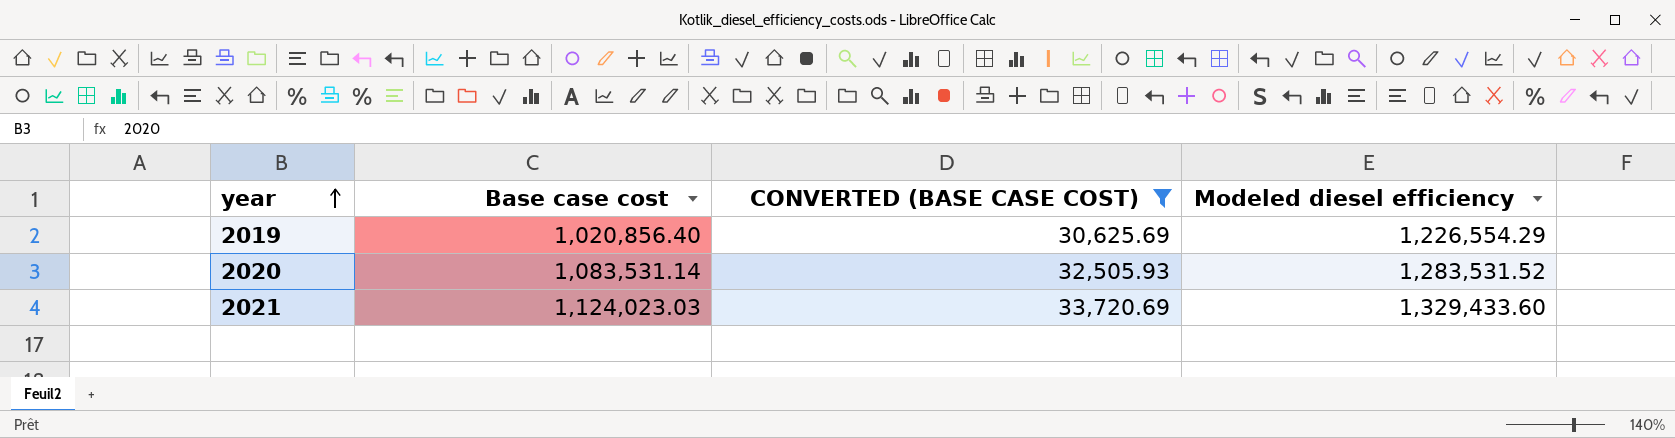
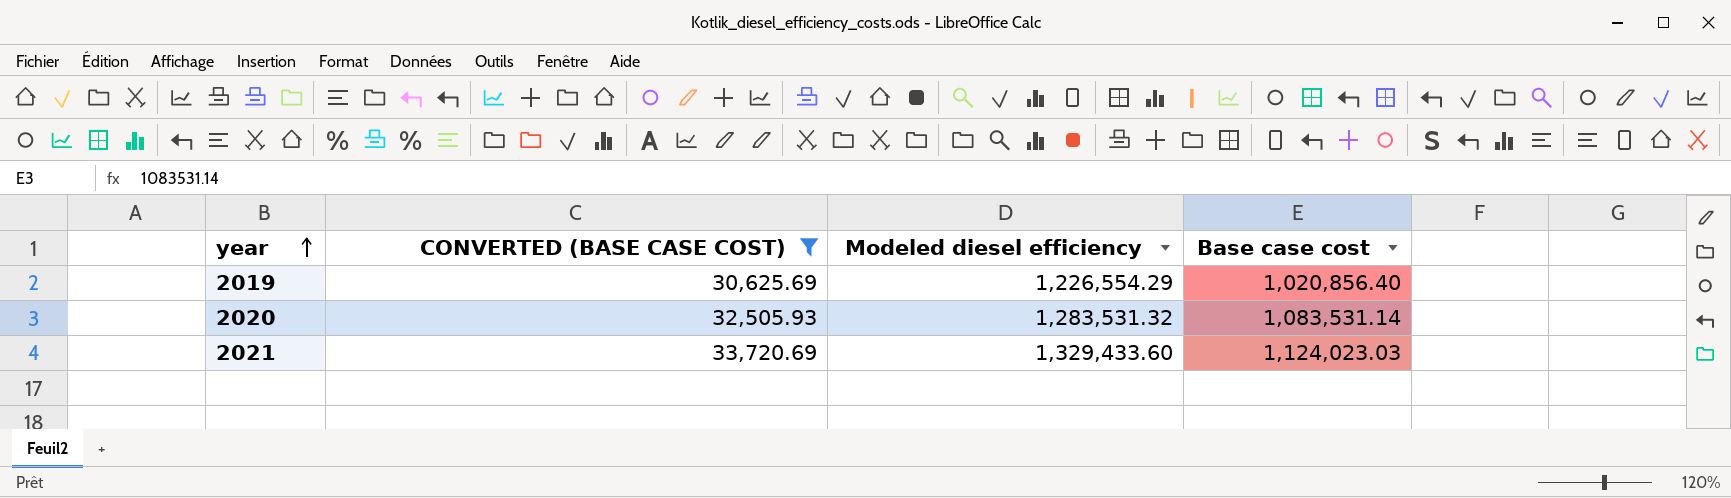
column Base case cost | position: 2 -> 4
2020 | Modeled diesel efficiency: 1,283,531.52 -> 1,283,531.32

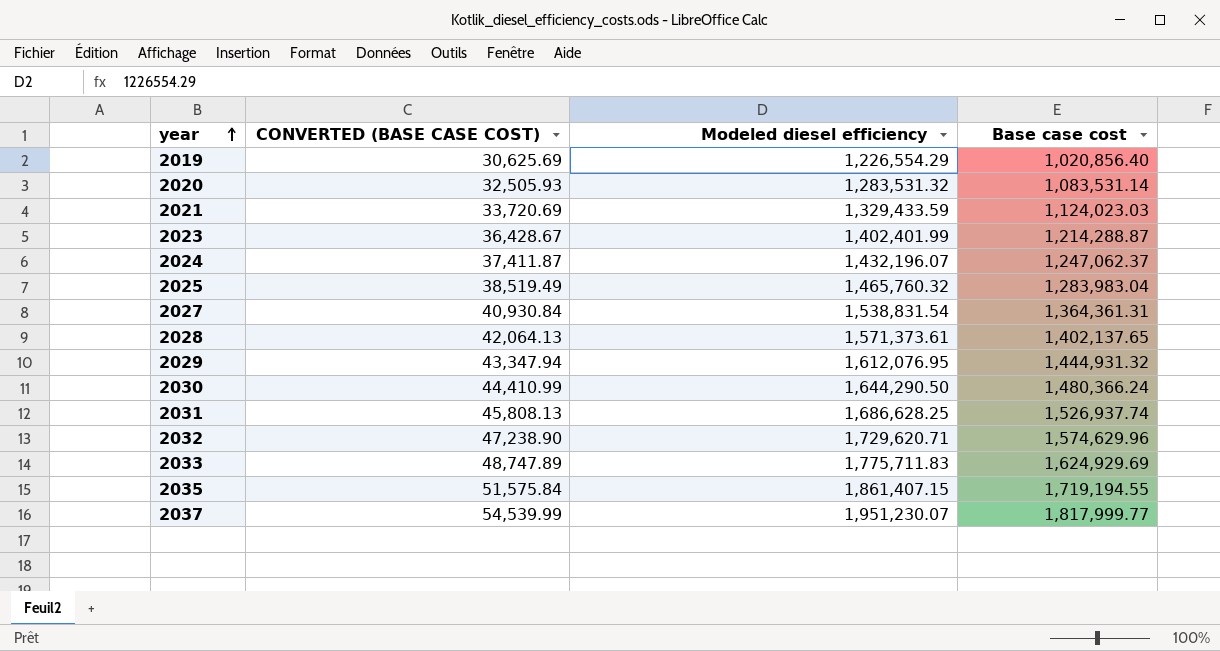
filter: CONVERTED (BASE CASE COST) <= 33,720.69 -> none
2021 | Modeled diesel efficiency: 1,329,433.60 -> 1,329,433.59

